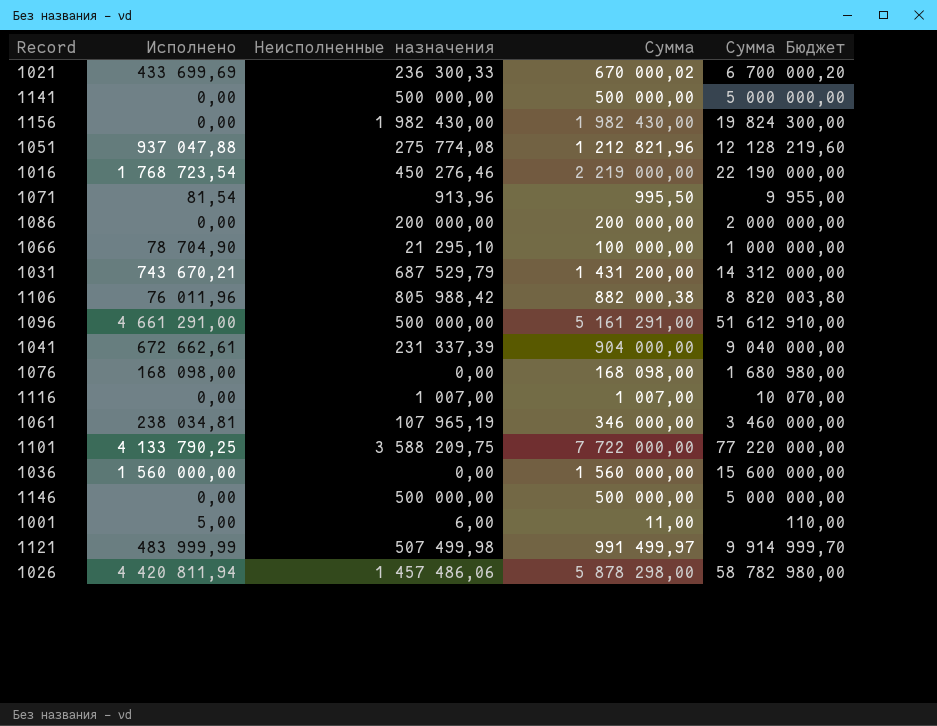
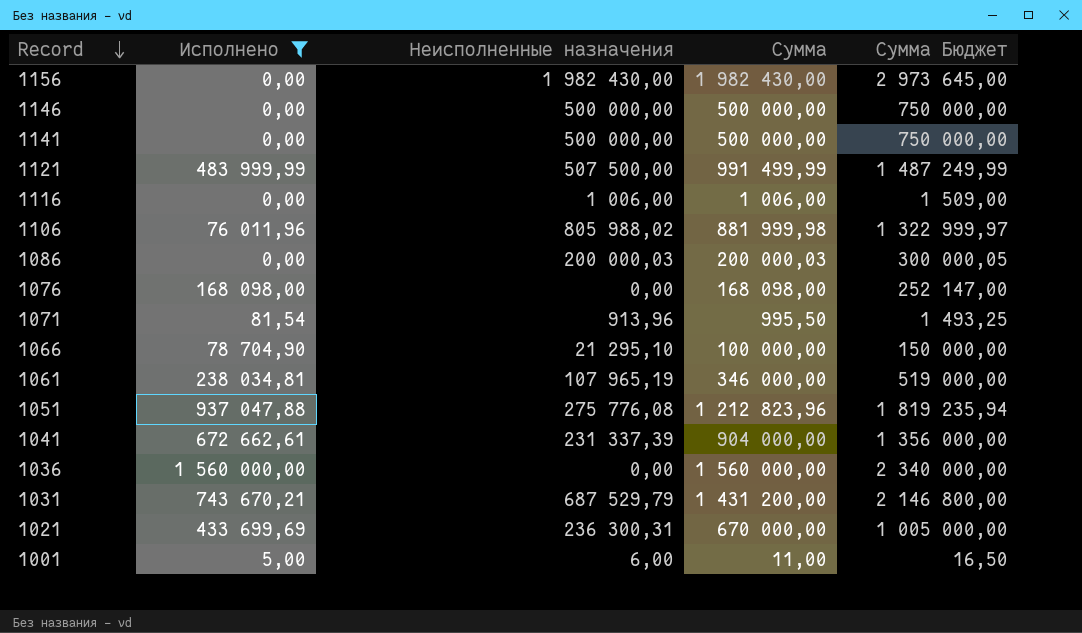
filter: none -> Исполнено <= 1 560 000,00
row order: none -> Record descending
column Сумма Бюджет | formula: [Сумма] * 10 -> [Сумма] * 1,5
1121 | Неисполненные назначения: 507 499,98 -> 507 500,00
1121 | Сумма: 991 499,97 -> 991 499,99
1116 | Неисполненные назначения: 1 007,00 -> 1 006,00
1116 | Сумма: 1 007,00 -> 1 006,00
1106 | Неисполненные назначения: 805 988,42 -> 805 988,02
1106 | Сумма: 882 000,38 -> 881 999,98
1086 | Неисполненные назначения: 200 000,00 -> 200 000,03
1086 | Сумма: 200 000,00 -> 200 000,03
1051 | Неисполненные назначения: 275 774,08 -> 275 776,08
1051 | Сумма: 1 212 821,96 -> 1 212 823,96
1021 | Неисполненные назначения: 236 300,33 -> 236 300,31
1021 | Сумма: 670 000,02 -> 670 000,00

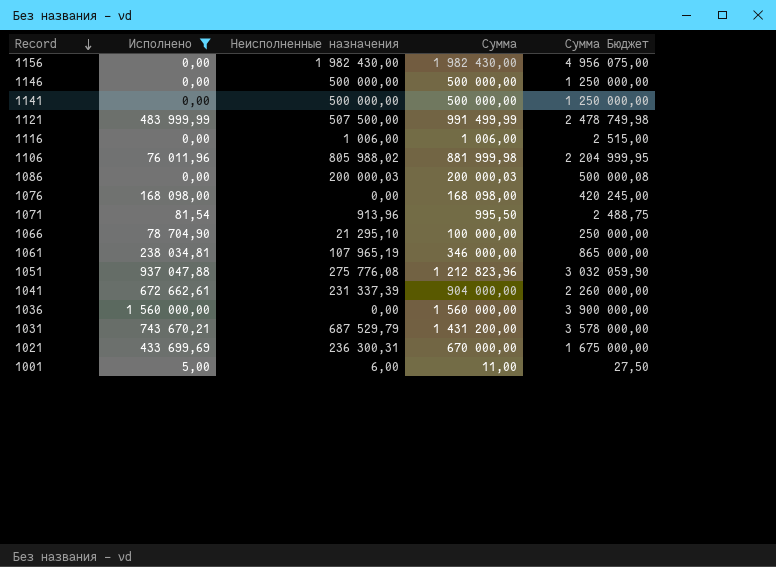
column Сумма Бюджет | formula: [Сумма] * 1,5 -> [Сумма] * 2,5

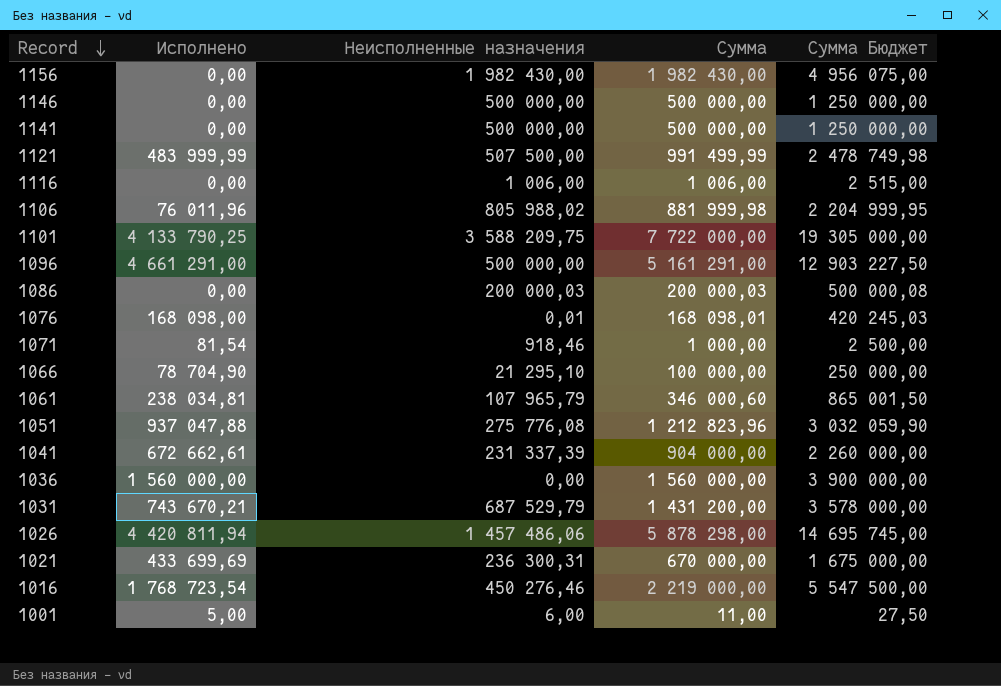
filter: Исполнено <= 1 560 000,00 -> none
1076 | Неисполненные назначения: 0,00 -> 0,01
1076 | Сумма: 168 098,00 -> 168 098,01
1076 | Сумма Бюджет: 420 245,00 -> 420 245,03
1071 | Неисполненные назначения: 913,96 -> 918,46
1071 | Сумма: 995,50 -> 1 000,00
1071 | Сумма Бюджет: 2 488,75 -> 2 500,00
1061 | Неисполненные назначения: 107 965,19 -> 107 965,79
1061 | Сумма: 346 000,00 -> 346 000,60
1061 | Сумма Бюджет: 865 000,00 -> 865 001,50

